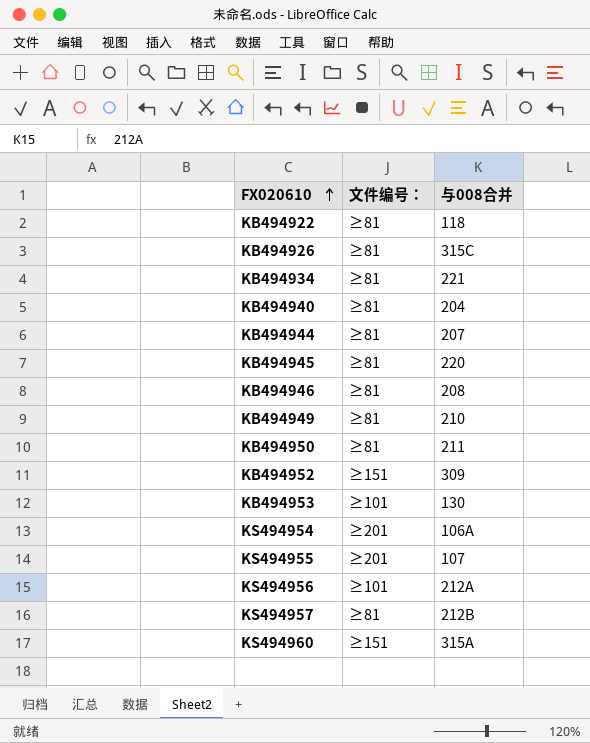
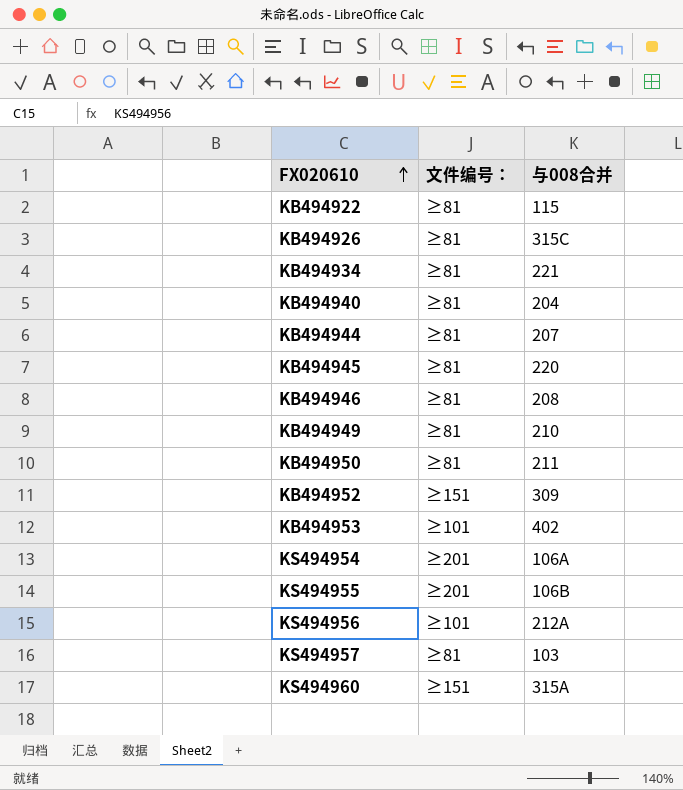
KB494922 | 与008合并: 118 -> 115
KB494953 | 与008合并: 130 -> 402
KS494955 | 与008合并: 107 -> 106B
KS494957 | 与008合并: 212B -> 103

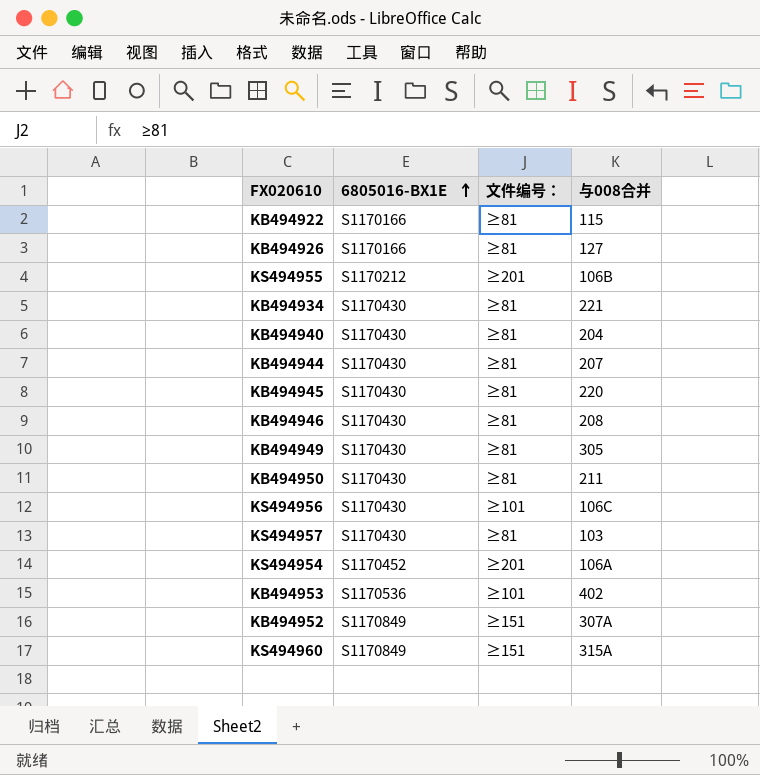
row order: FX020610 ascending -> 6805016-BX1E ascending
column 6805016-BX1E | position: none -> 2
KB494926 | 与008合并: 315C -> 127
KB494949 | 与008合并: 210 -> 305
KS494956 | 与008合并: 212A -> 106C
KB494952 | 与008合并: 309 -> 307A

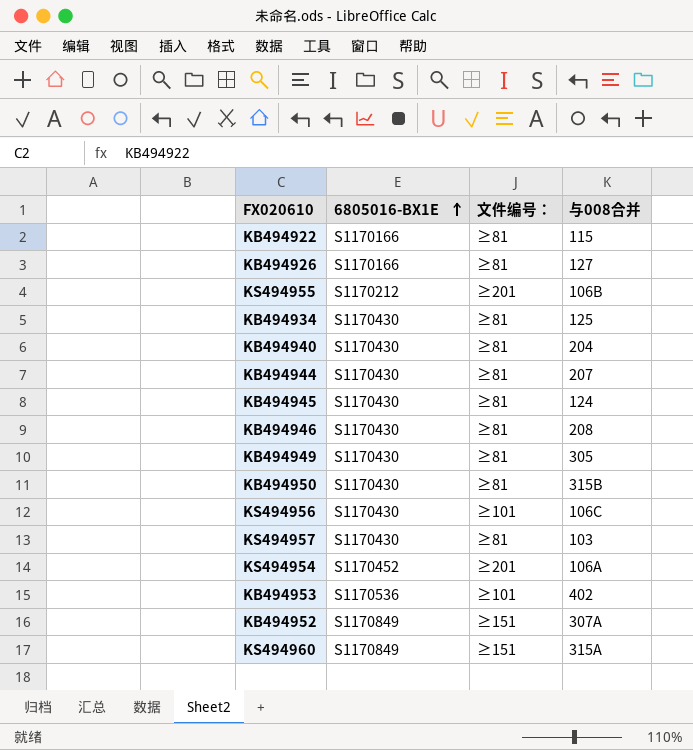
KB494934 | 与008合并: 221 -> 125
KB494945 | 与008合并: 220 -> 124
KB494950 | 与008合并: 211 -> 315B

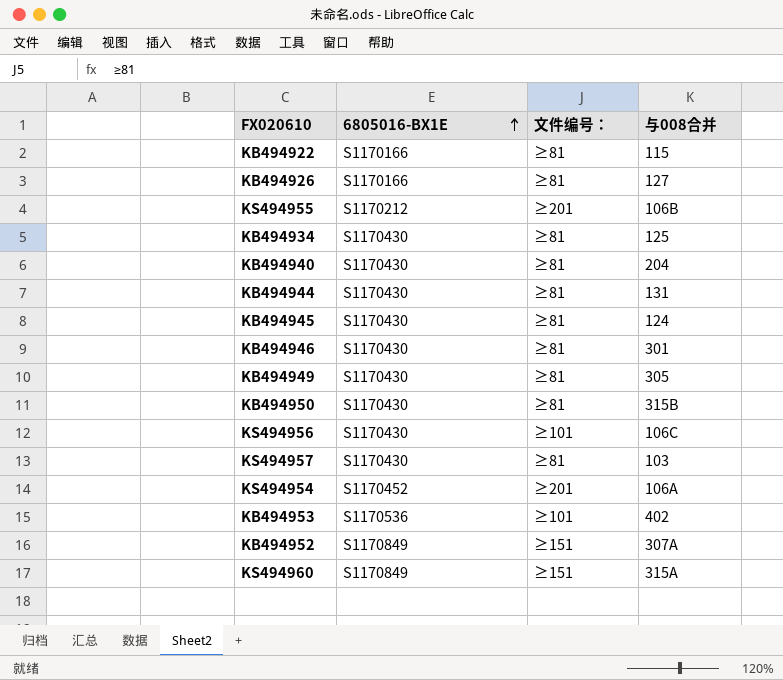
KB494944 | 与008合并: 207 -> 131
KB494946 | 与008合并: 208 -> 301

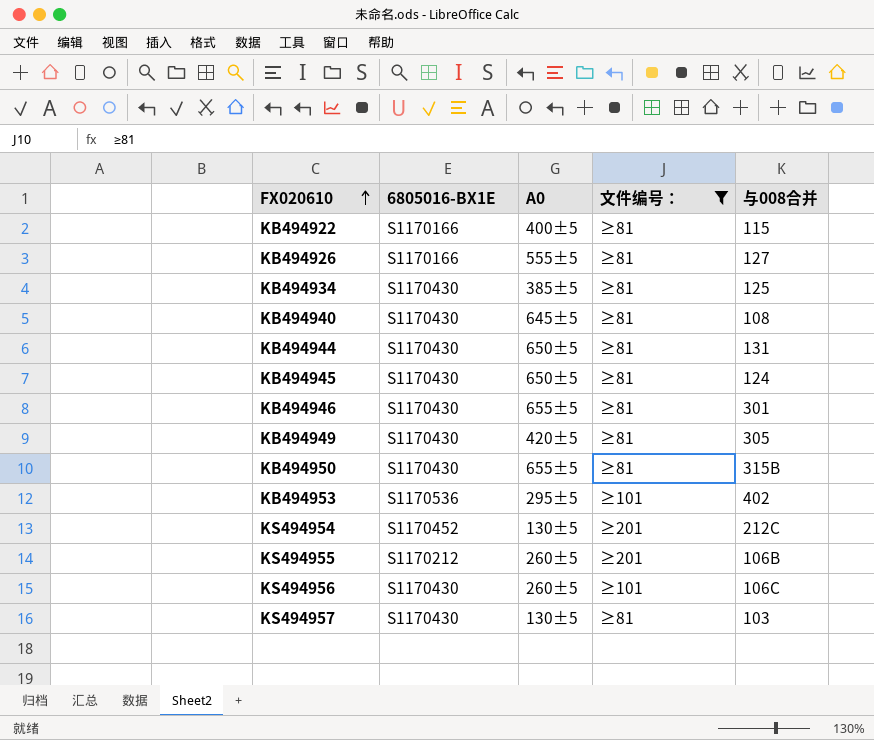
filter: none -> 文件编号： != ≥151
row order: 6805016-BX1E ascending -> FX020610 ascending
column A0 | position: none -> 3
KB494940 | 与008合并: 204 -> 108
KS494954 | 与008合并: 106A -> 212C

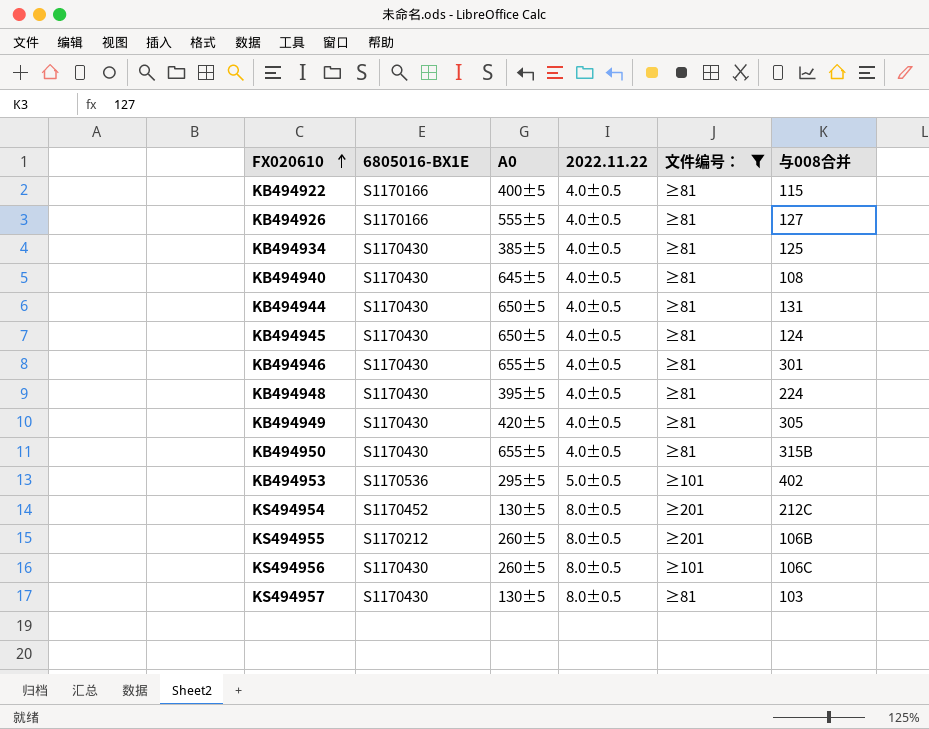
column 2022.11.22 | position: none -> 4
row KB494948: none -> S1170430 | 395±5 | 4.0±0.5 | ≥81 | 224

